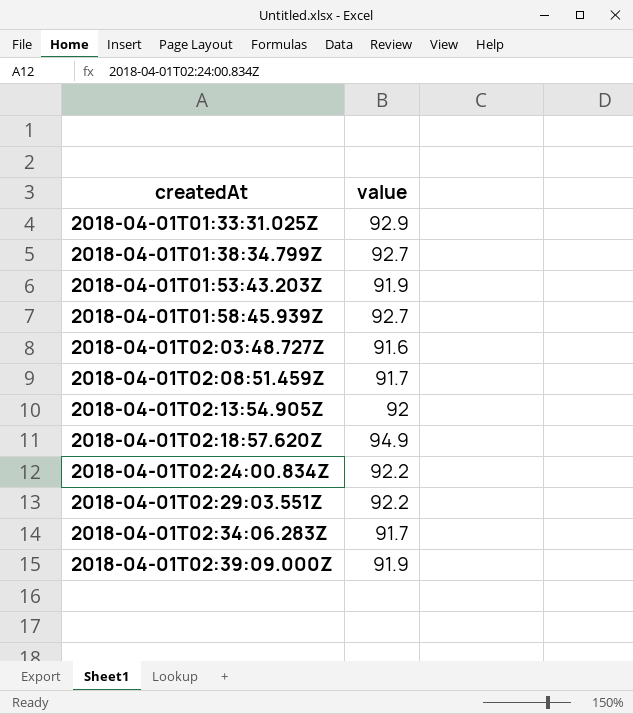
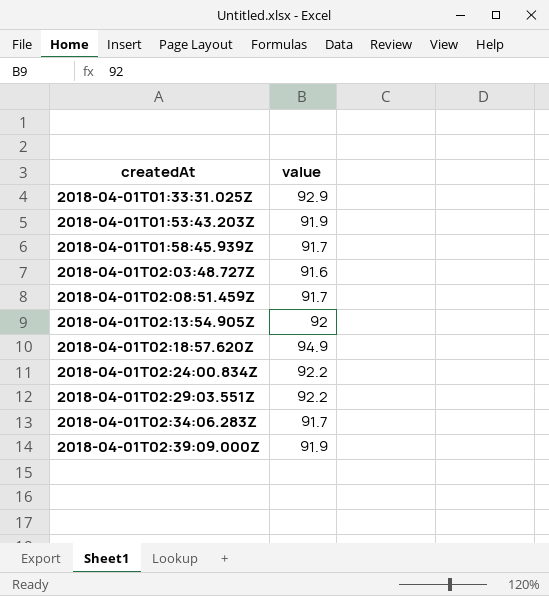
row 2018-04-01T01:38:34.799Z: 92.7 -> none
2018-04-01T01:58:45.939Z | value: 92.7 -> 91.7

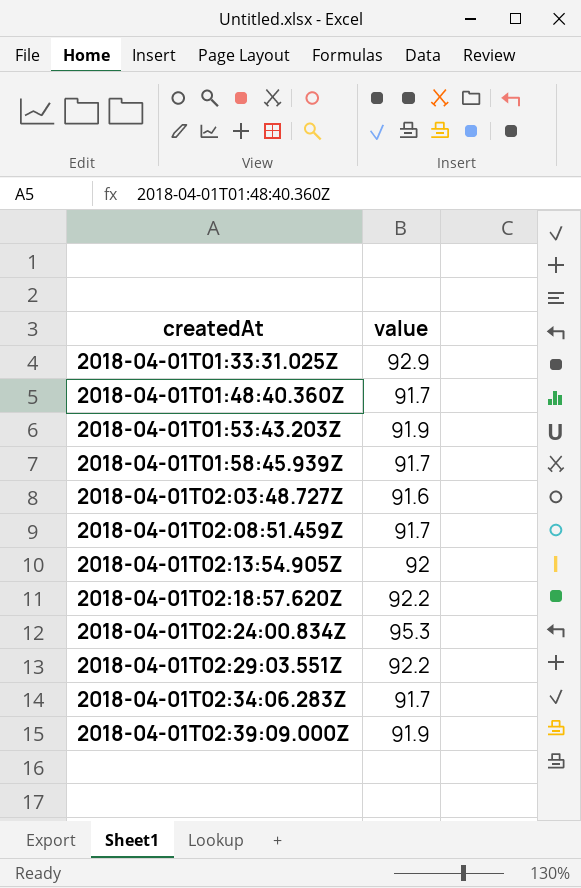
row 2018-04-01T01:48:40.360Z: none -> 91.7
2018-04-01T02:18:57.620Z | value: 94.9 -> 92.2
2018-04-01T02:24:00.834Z | value: 92.2 -> 95.3

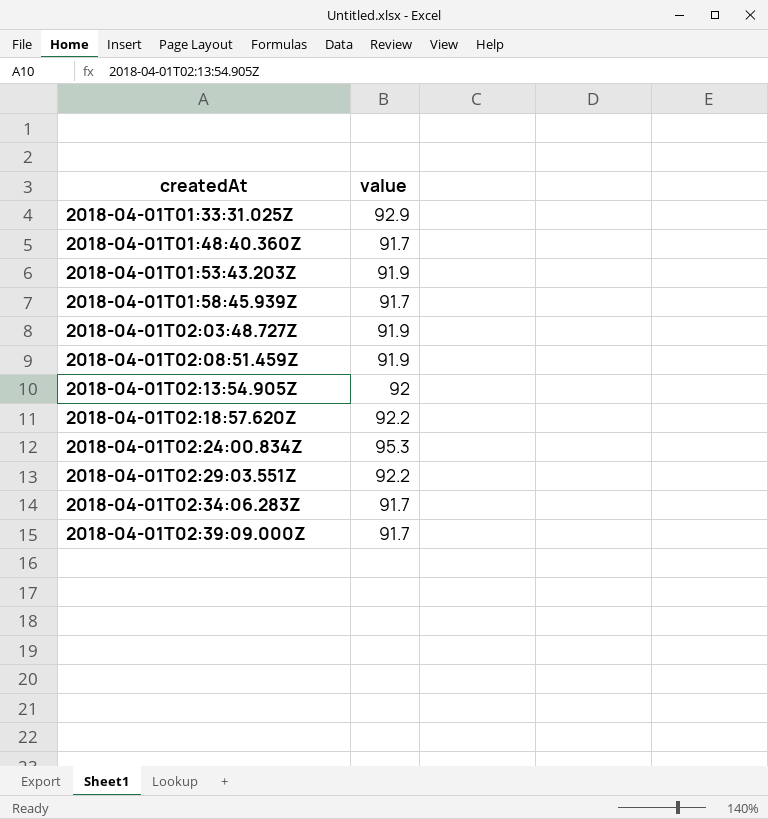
2018-04-01T02:03:48.727Z | value: 91.6 -> 91.9
2018-04-01T02:08:51.459Z | value: 91.7 -> 91.9
2018-04-01T02:39:09.000Z | value: 91.9 -> 91.7

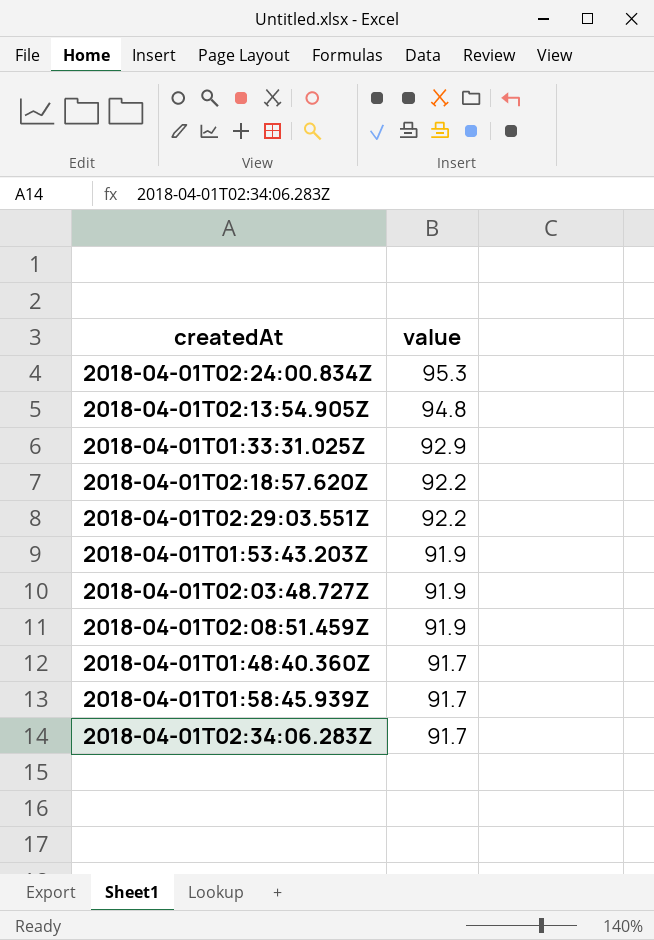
row order: createdAt ascending -> value descending
row 2018-04-01T02:39:09.000Z: 91.7 -> none
2018-04-01T02:13:54.905Z | value: 92 -> 94.8

